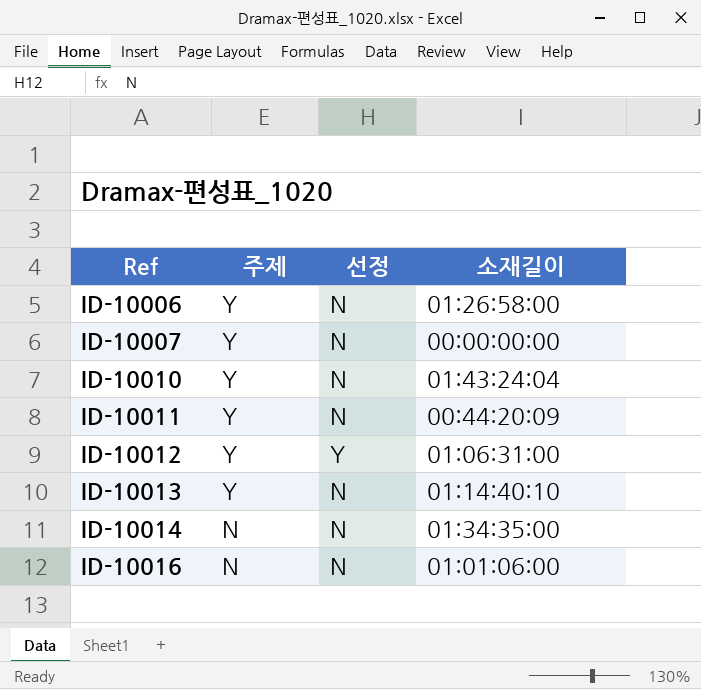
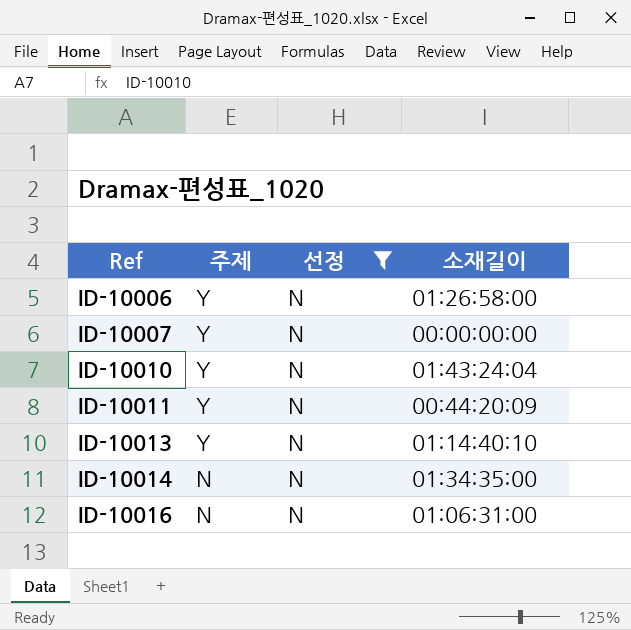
filter: none -> 선정 = N
ID-10016 | 소재길이: 01:01:06:00 -> 01:06:31:00

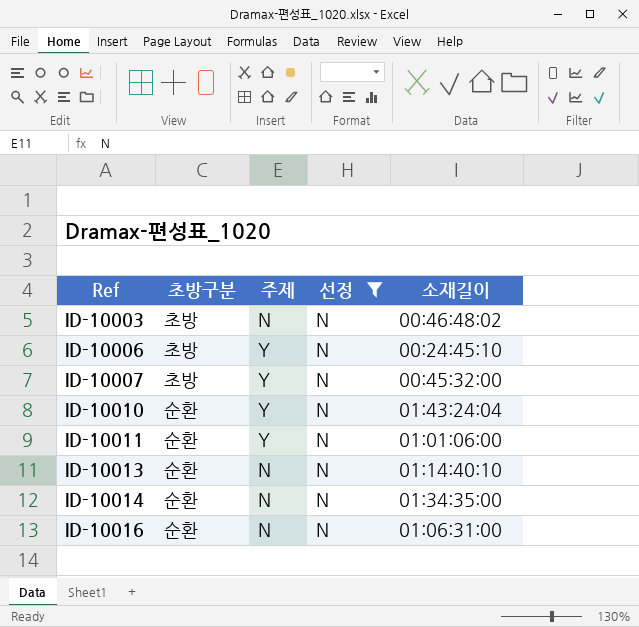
column 초방구분 | position: none -> 2
row ID-10003: none -> 초방 | N | N | 00:46:48:02
ID-10006 | 소재길이: 01:26:58:00 -> 00:24:45:10
ID-10007 | 소재길이: 00:00:00:00 -> 00:45:32:00
ID-10011 | 소재길이: 00:44:20:09 -> 01:01:06:00
ID-10013 | 주제: Y -> N

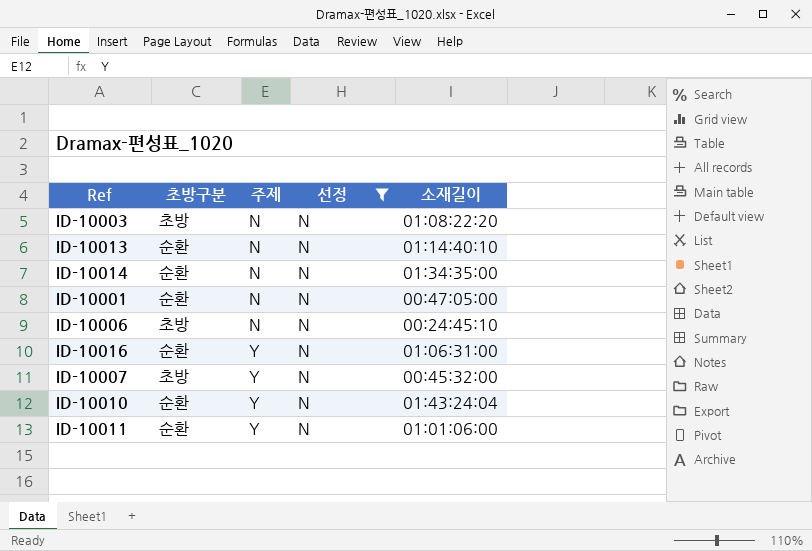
row order: Ref ascending -> 주제 ascending
ID-10003 | 소재길이: 00:46:48:02 -> 01:08:22:20
row ID-10001: none -> 순환 | N | N | 00:47:05:00
ID-10006 | 주제: Y -> N
ID-10016 | 주제: N -> Y

